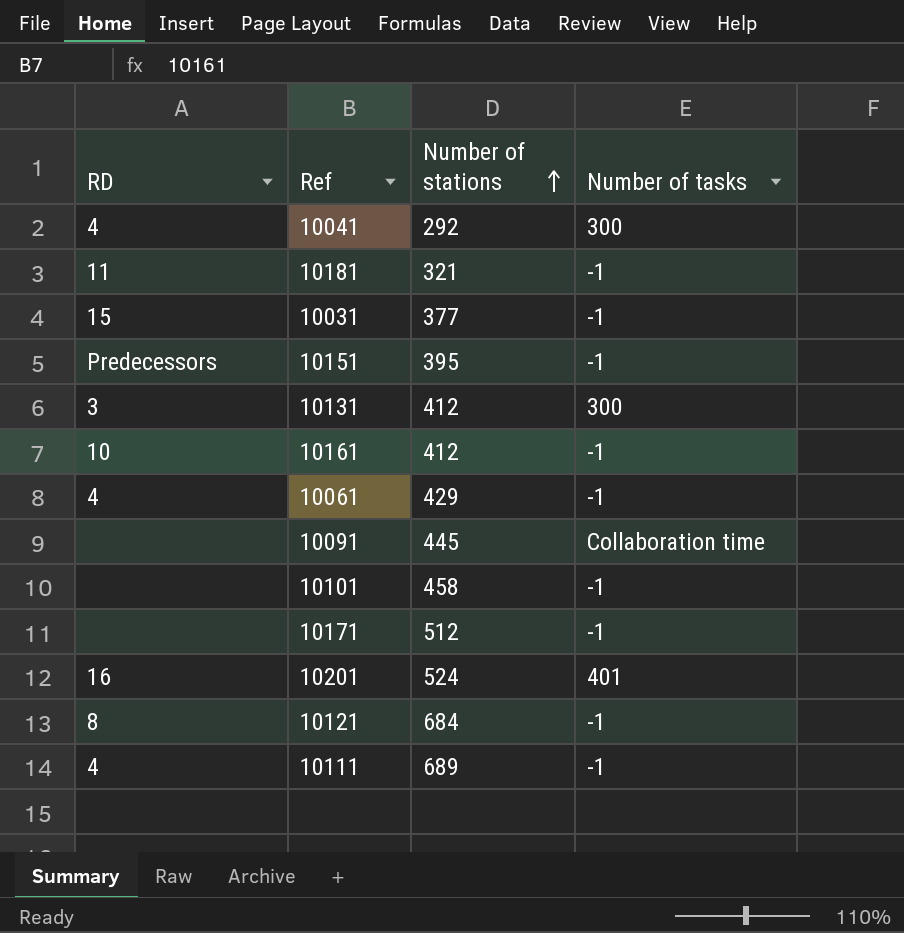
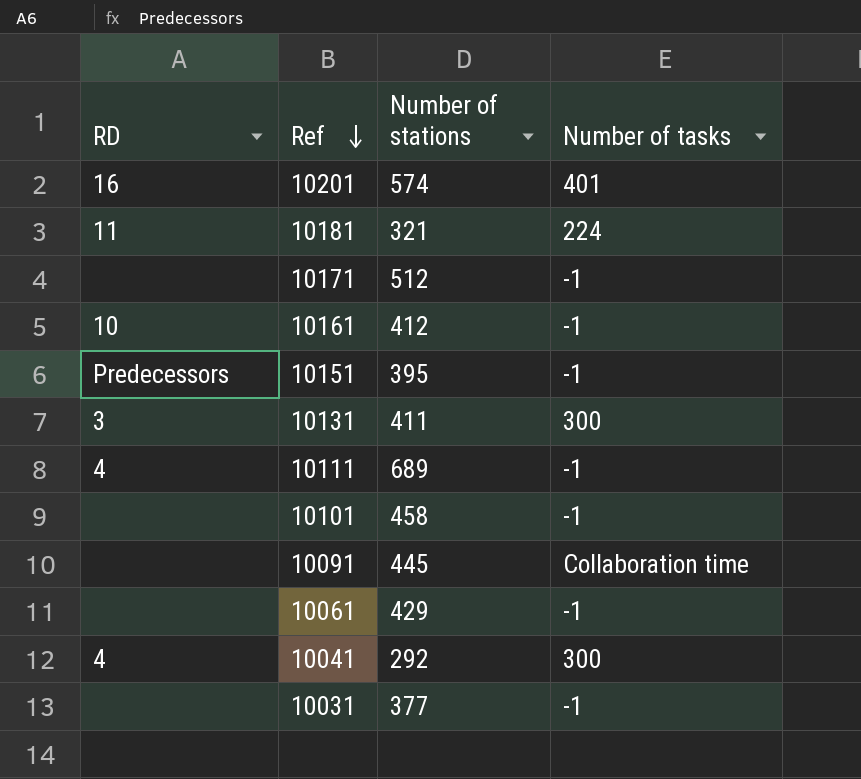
row order: Number of stations ascending -> Ref descending
row 10121: 8 | 684 | -1 -> none
10201 | Number of stations: 524 -> 574
10181 | Number of tasks: -1 -> 224
10131 | Number of stations: 412 -> 411
10061 | RD: 4 -> none
10031 | RD: 15 -> none

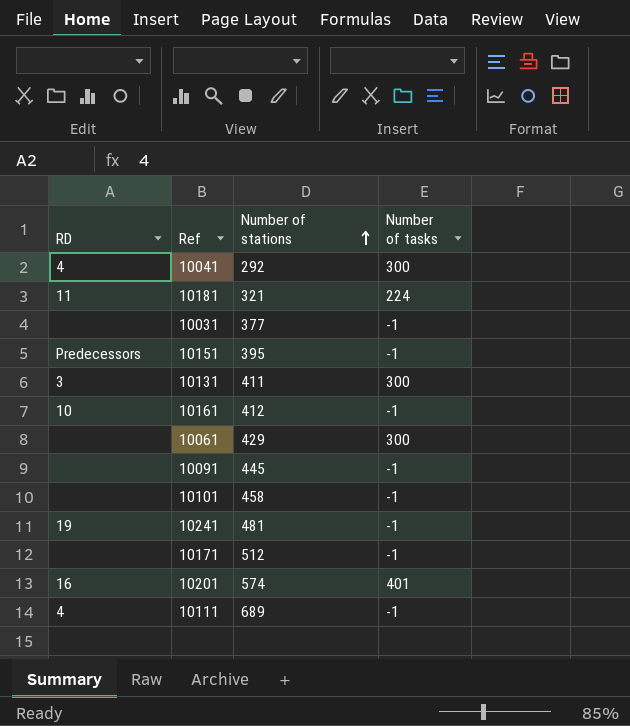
row order: Ref descending -> Number of stations ascending
10061 | Number of tasks: -1 -> 300
10091 | Number of tasks: Collaboration time -> -1
row 10241: none -> 19 | 481 | -1

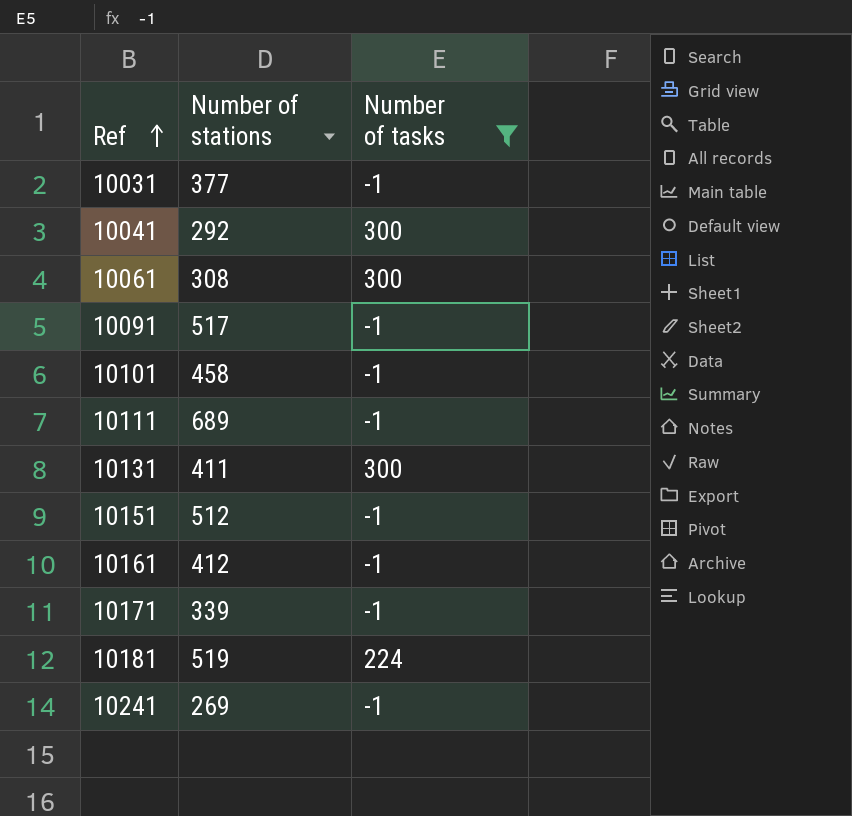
filter: none -> Number of tasks != 401
row order: Number of stations ascending -> Ref ascending
column RD | position: 1 -> none
10061 | Number of stations: 429 -> 308
10091 | Number of stations: 445 -> 517
10151 | Number of stations: 395 -> 512
10171 | Number of stations: 512 -> 339
10181 | Number of stations: 321 -> 519
10241 | Number of stations: 481 -> 269

